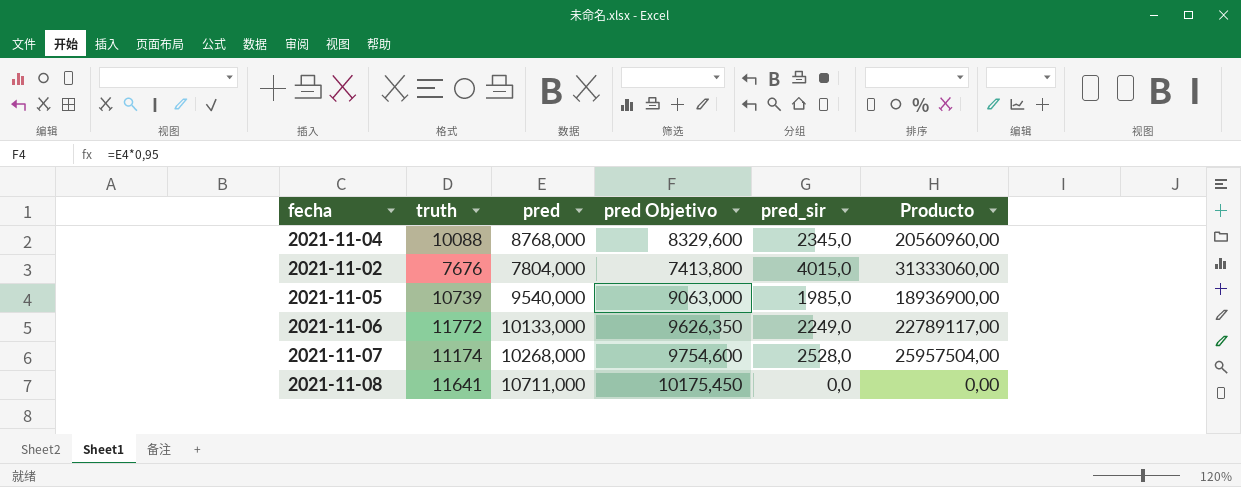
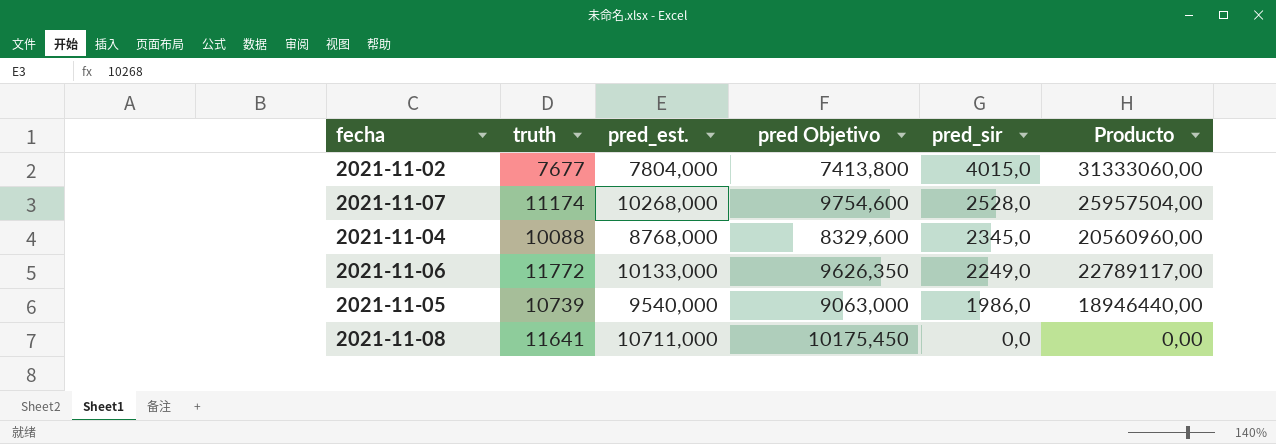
row order: none -> pred_sir descending
column name: pred -> pred_est.
2021-11-02 | truth: 7676 -> 7677
2021-11-05 | pred_sir: 1985,0 -> 1986,0
2021-11-05 | Producto: 18936900,00 -> 18946440,00

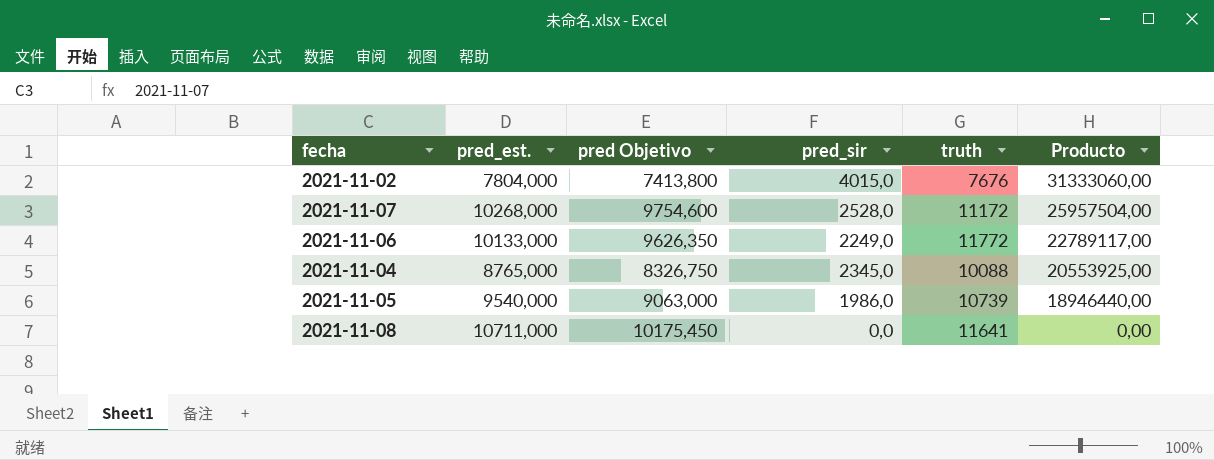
row order: pred_sir descending -> Producto descending
column truth | position: 2 -> 5
2021-11-02 | truth: 7677 -> 7676
2021-11-07 | truth: 11174 -> 11172
2021-11-04 | pred_est.: 8768,000 -> 8765,000
2021-11-04 | pred Objetivo: 8329,600 -> 8326,750
2021-11-04 | Producto: 20560960,00 -> 20553925,00

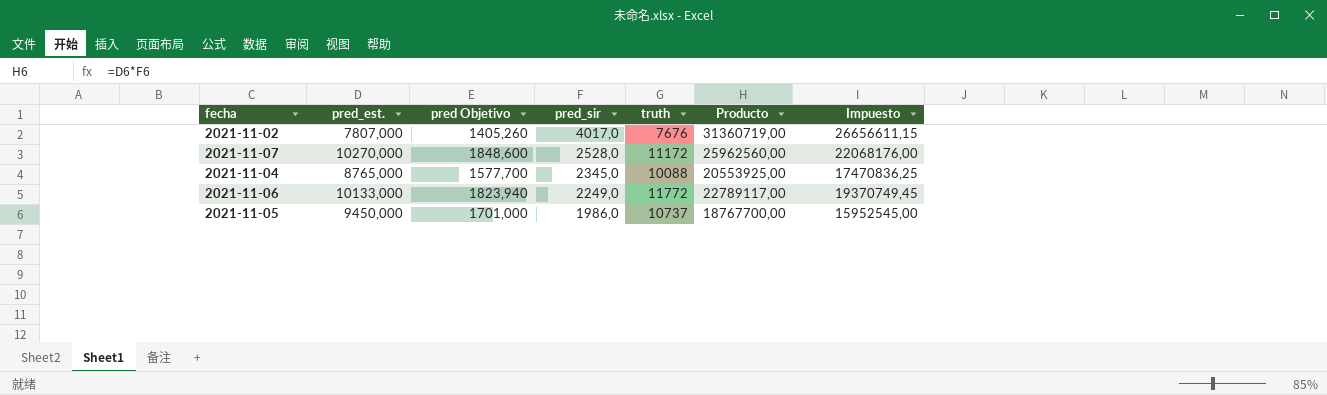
row order: Producto descending -> pred_sir descending
column pred Objetivo | formula: [pred_est.] * 0,95 -> [pred_est.] * 0,18
column Impuesto | formula: none -> [Producto] * 0,85
row 2021-11-08: 10711,000 | 10175,450 | 0,0 | 11641 | 0,00 -> none
2021-11-02 | pred_est.: 7804,000 -> 7807,000
2021-11-02 | pred_sir: 4015,0 -> 4017,0
2021-11-02 | Producto: 31333060,00 -> 31360719,00
2021-11-07 | pred_est.: 10268,000 -> 10270,000
2021-11-07 | Producto: 25957504,00 -> 25962560,00
2021-11-05 | pred_est.: 9540,000 -> 9450,000
2021-11-05 | truth: 10739 -> 10737
2021-11-05 | Producto: 18946440,00 -> 18767700,00

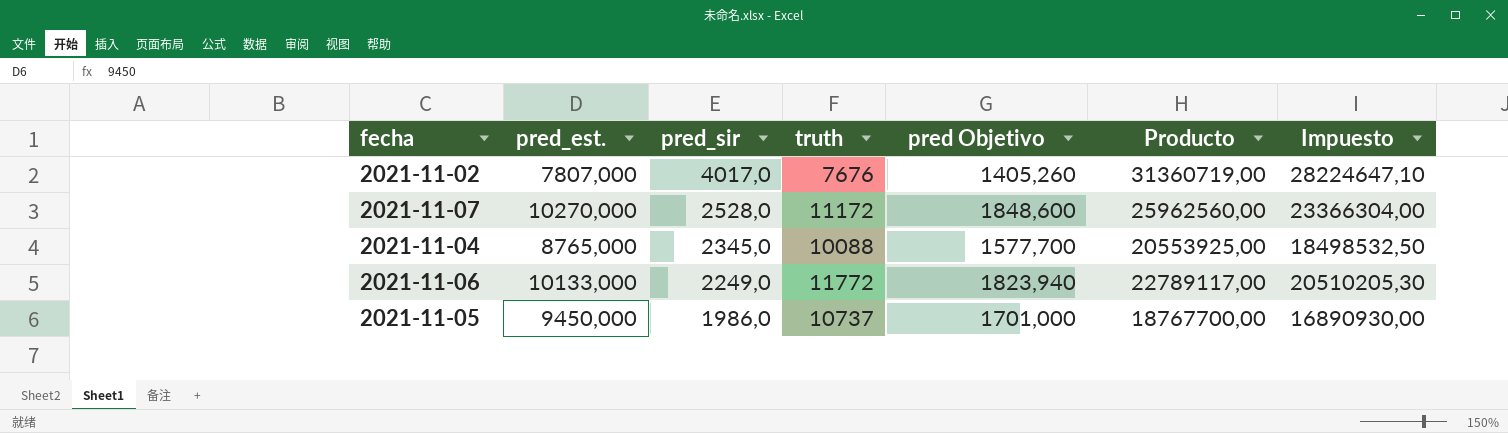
column pred Objetivo | position: 3 -> 5
column Impuesto | formula: [Producto] * 0,85 -> [Producto] * 0,9

